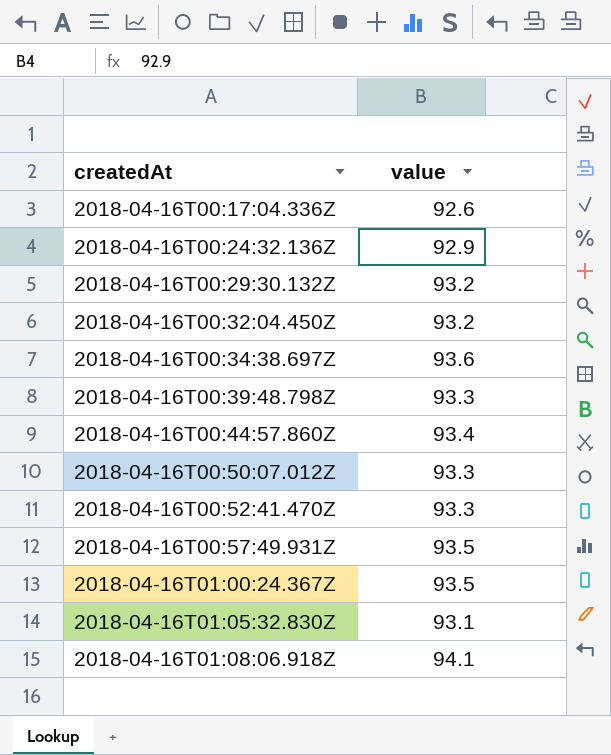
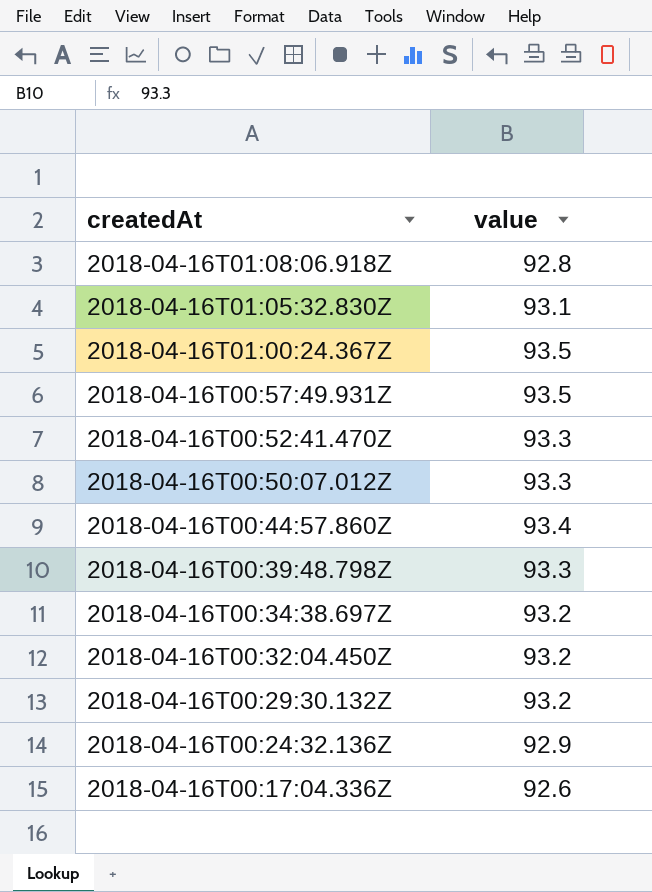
row order: createdAt ascending -> createdAt descending
2018-04-16T01:08:06.918Z | value: 94.1 -> 92.8
2018-04-16T00:34:38.697Z | value: 93.6 -> 93.2

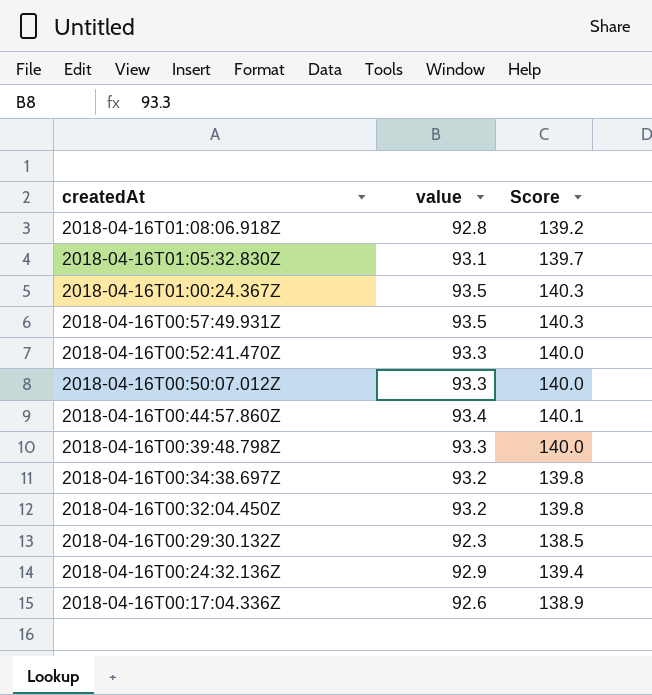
column Score | formula: none -> [value] * 1.5
2018-04-16T00:29:30.132Z | value: 93.2 -> 92.3

